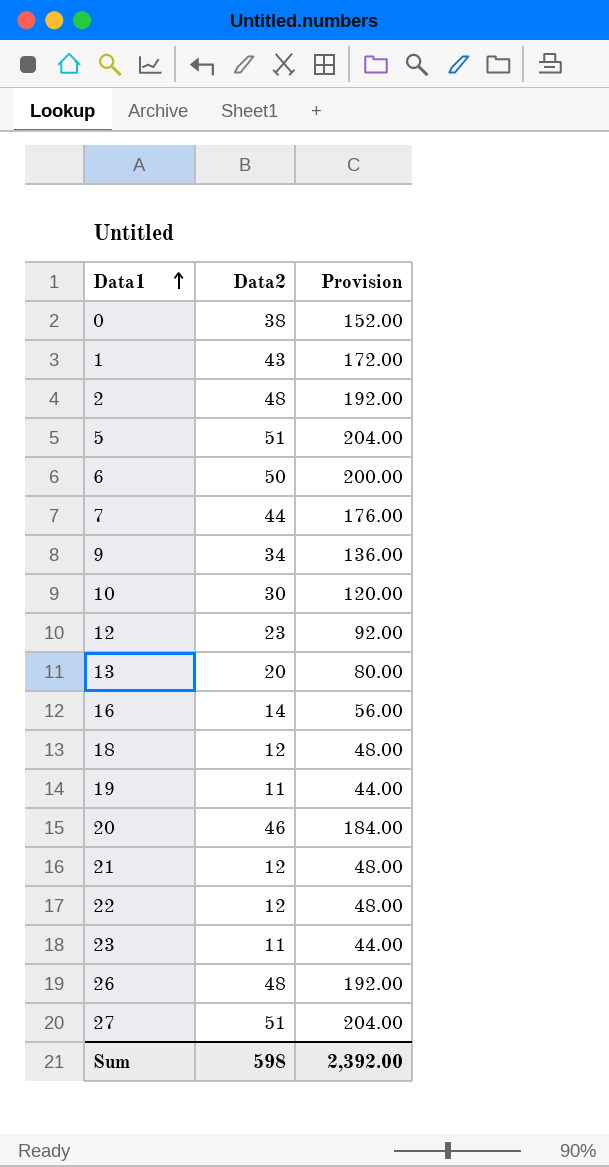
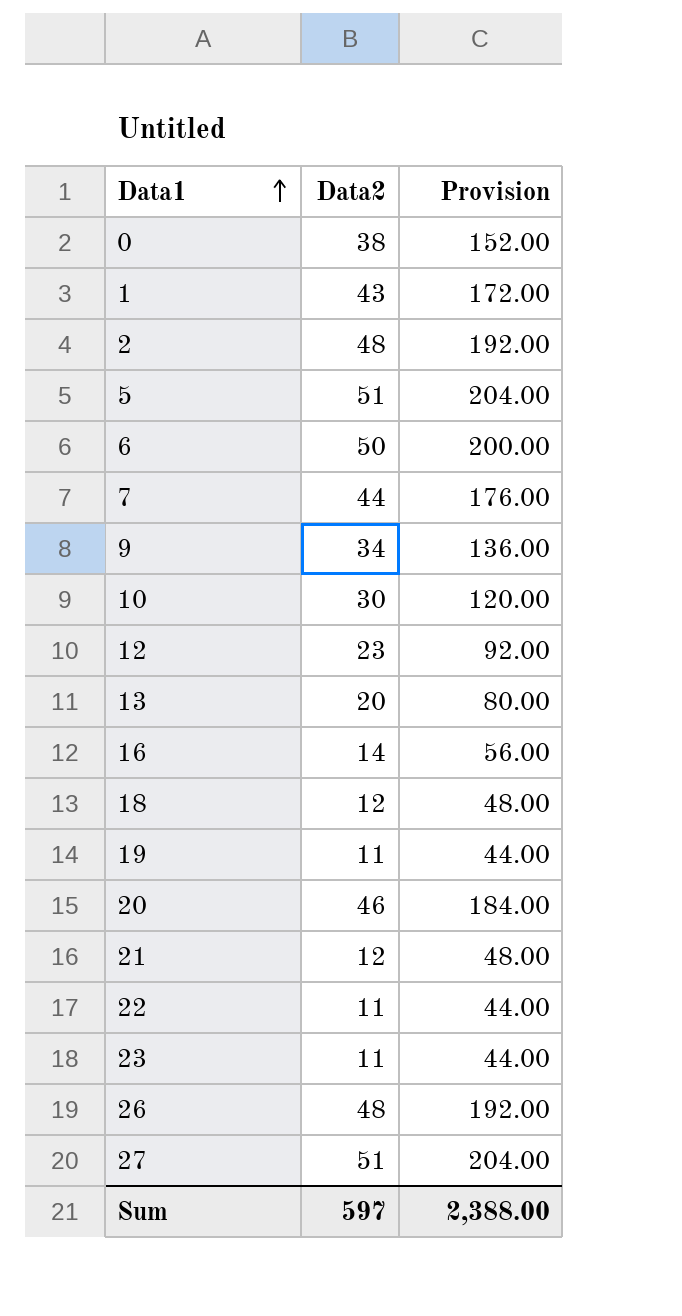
22 | Data2: 12 -> 11
22 | Provision: 48.00 -> 44.00
Sum | Data2: 598 -> 597
Sum | Provision: 2,392.00 -> 2,388.00

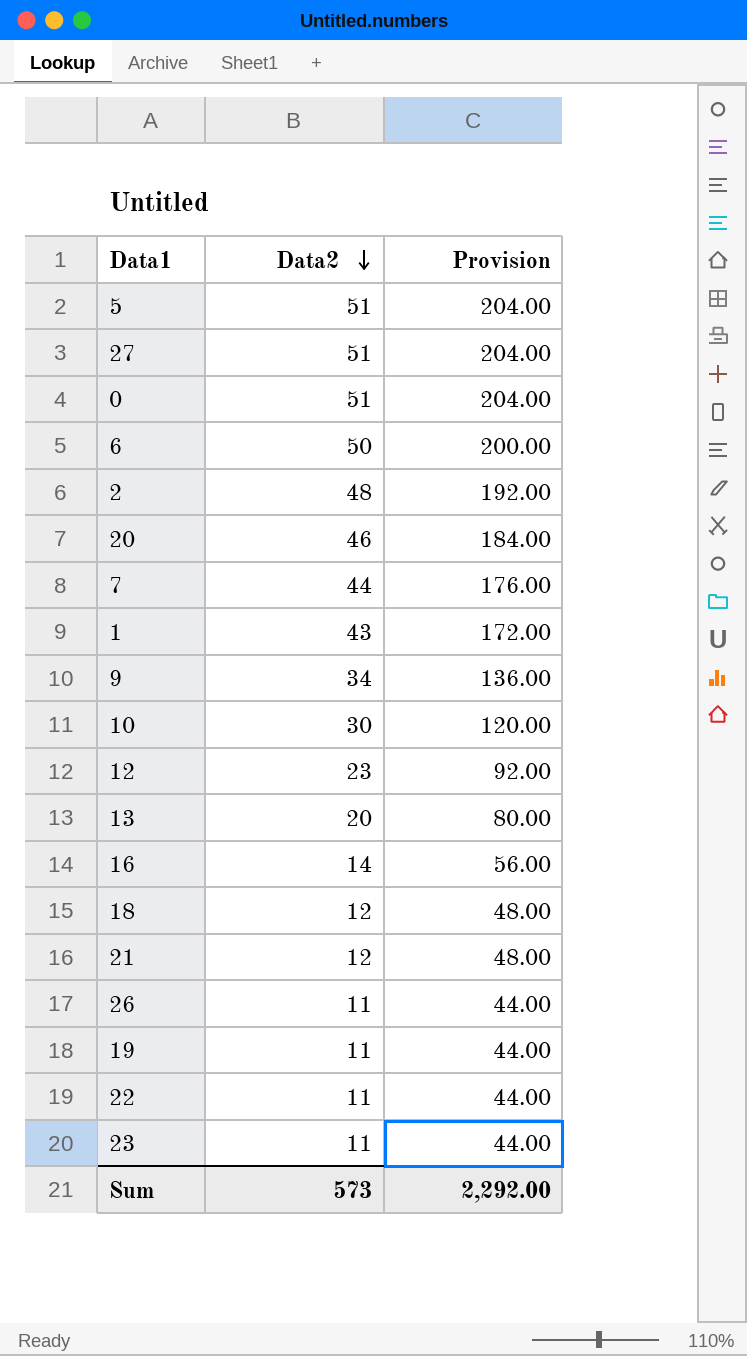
row order: Data1 ascending -> Data2 descending
0 | Data2: 38 -> 51
0 | Provision: 152.00 -> 204.00
26 | Data2: 48 -> 11
26 | Provision: 192.00 -> 44.00
Sum | Data2: 597 -> 573
Sum | Provision: 2,388.00 -> 2,292.00

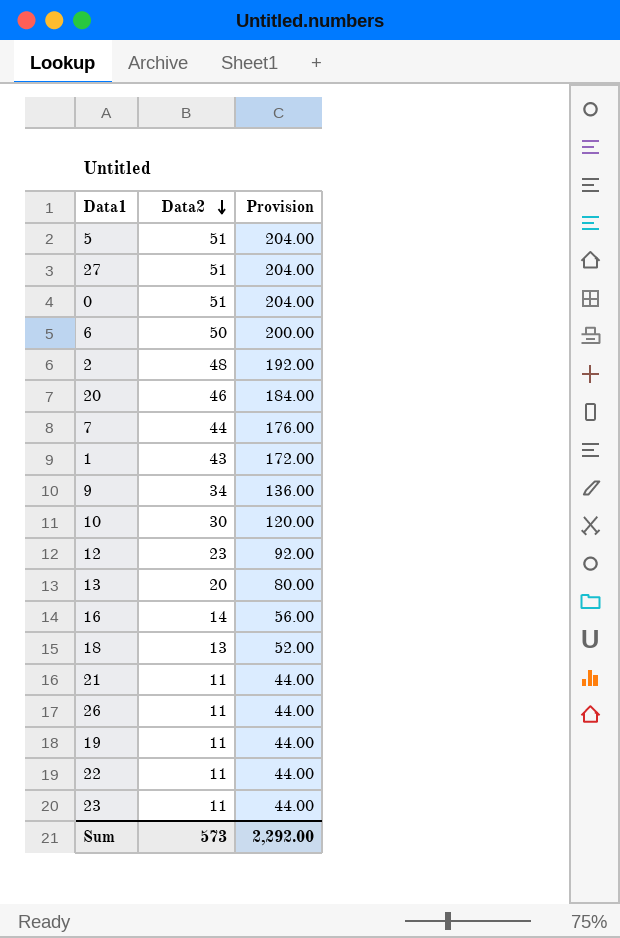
18 | Data2: 12 -> 13
18 | Provision: 48.00 -> 52.00
21 | Data2: 12 -> 11
21 | Provision: 48.00 -> 44.00

